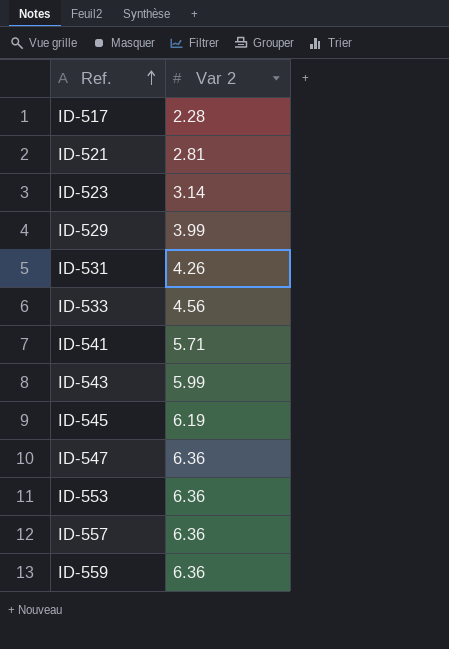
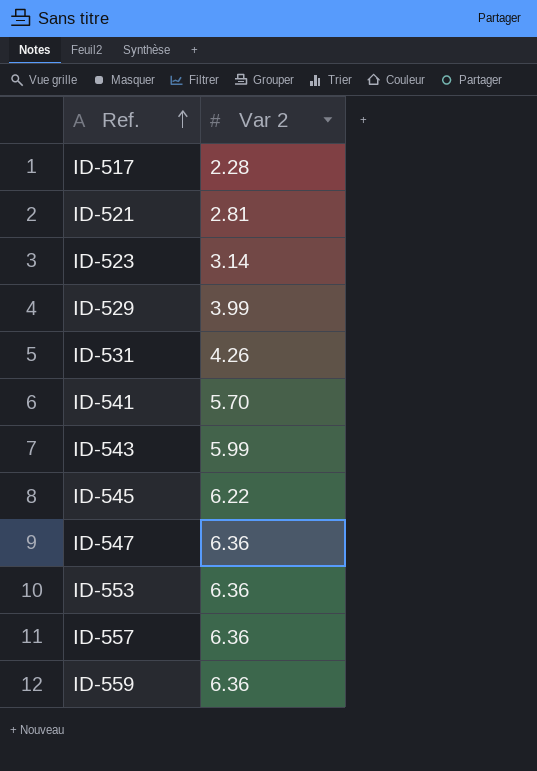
row ID-533: 4.56 -> none
ID-541 | Var 2: 5.71 -> 5.70
ID-545 | Var 2: 6.19 -> 6.22

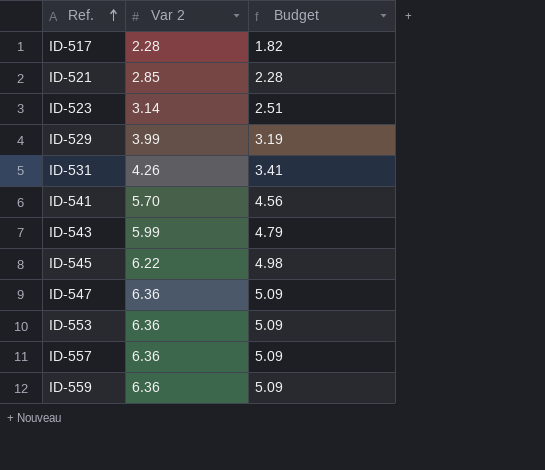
column Budget | formula: none -> [Var 2] * 0.8
ID-521 | Var 2: 2.81 -> 2.85

